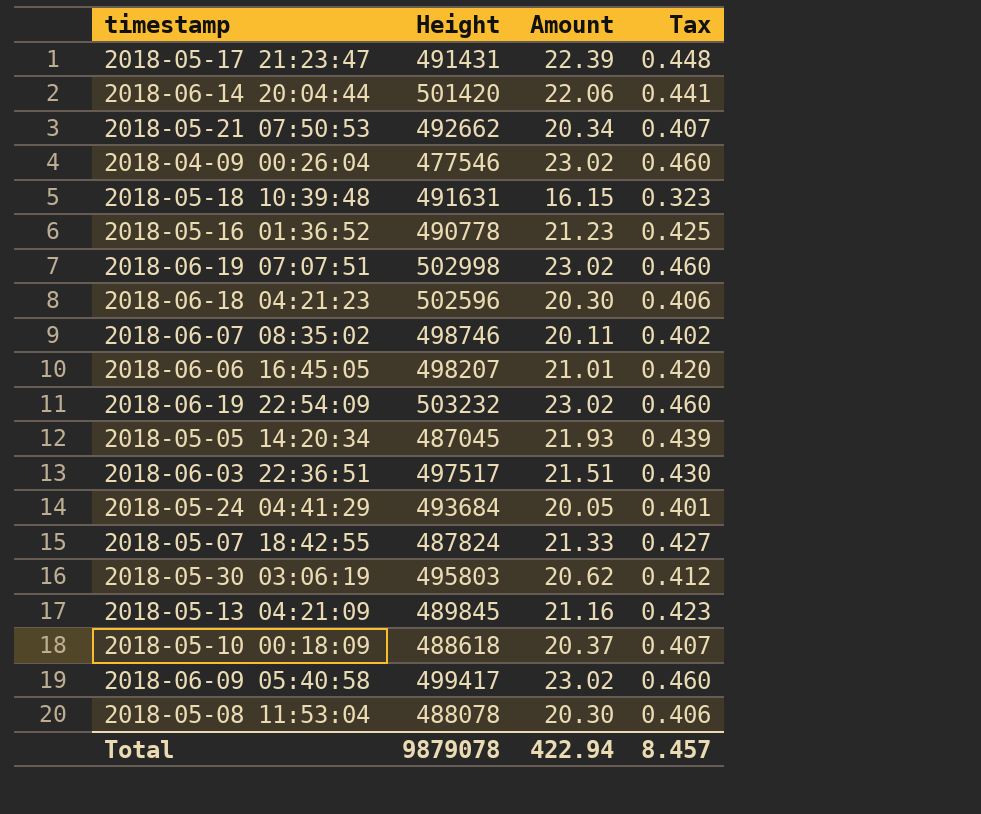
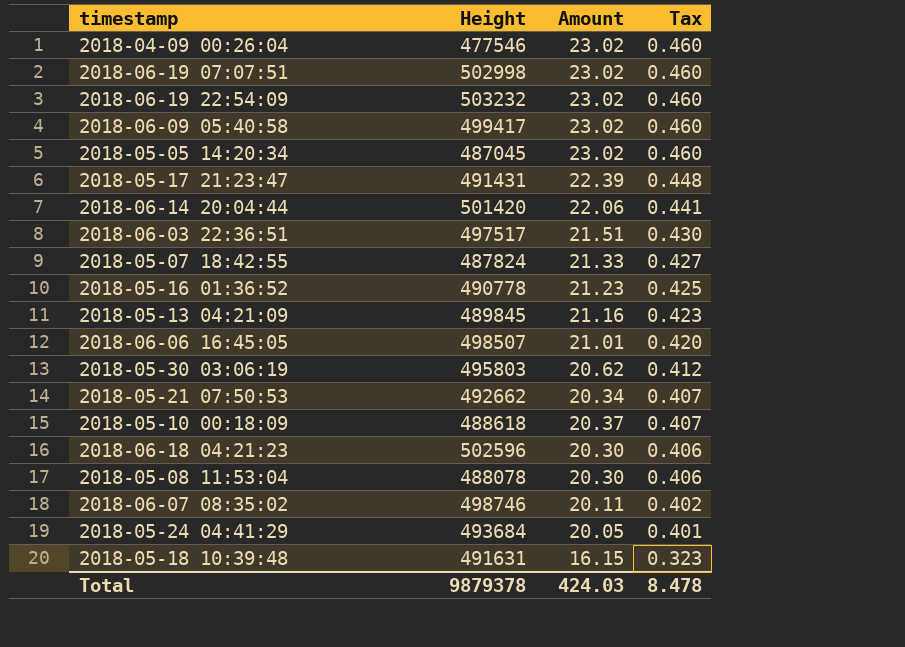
row order: none -> Tax descending
2018-05-05 14:20:34 | Amount: 21.93 -> 23.02
2018-05-05 14:20:34 | Tax: 0.439 -> 0.460
2018-06-06 16:45:05 | Height: 498207 -> 498507
Total | Height: 9879078 -> 9879378
Total | Amount: 422.94 -> 424.03
Total | Tax: 8.457 -> 8.478

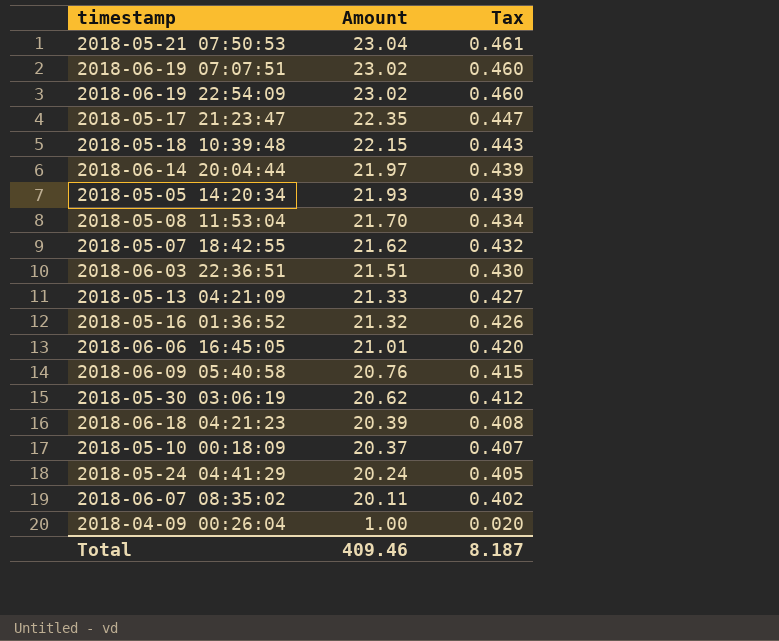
row order: Tax descending -> Amount descending
column Height | position: 2 -> none
2018-05-21 07:50:53 | Amount: 20.34 -> 23.04
2018-05-21 07:50:53 | Tax: 0.407 -> 0.461
2018-05-17 21:23:47 | Amount: 22.39 -> 22.35
2018-05-17 21:23:47 | Tax: 0.448 -> 0.447
2018-05-18 10:39:48 | Amount: 16.15 -> 22.15
2018-05-18 10:39:48 | Tax: 0.323 -> 0.443
2018-06-14 20:04:44 | Amount: 22.06 -> 21.97
2018-06-14 20:04:44 | Tax: 0.441 -> 0.439
2018-05-05 14:20:34 | Amount: 23.02 -> 21.93
2018-05-05 14:20:34 | Tax: 0.460 -> 0.439
2018-05-08 11:53:04 | Amount: 20.30 -> 21.70
2018-05-08 11:53:04 | Tax: 0.406 -> 0.434
2018-05-07 18:42:55 | Amount: 21.33 -> 21.62
2018-05-07 18:42:55 | Tax: 0.427 -> 0.432
2018-05-13 04:21:09 | Amount: 21.16 -> 21.33
2018-05-13 04:21:09 | Tax: 0.423 -> 0.427
2018-05-16 01:36:52 | Amount: 21.23 -> 21.32
2018-05-16 01:36:52 | Tax: 0.425 -> 0.426
2018-06-09 05:40:58 | Amount: 23.02 -> 20.76
2018-06-09 05:40:58 | Tax: 0.460 -> 0.415
2018-06-18 04:21:23 | Amount: 20.30 -> 20.39
2018-06-18 04:21:23 | Tax: 0.406 -> 0.408
2018-05-24 04:41:29 | Amount: 20.05 -> 20.24
2018-05-24 04:41:29 | Tax: 0.401 -> 0.405
2018-04-09 00:26:04 | Amount: 23.02 -> 1.00
2018-04-09 00:26:04 | Tax: 0.460 -> 0.020
Total | Amount: 424.03 -> 409.46
Total | Tax: 8.478 -> 8.187

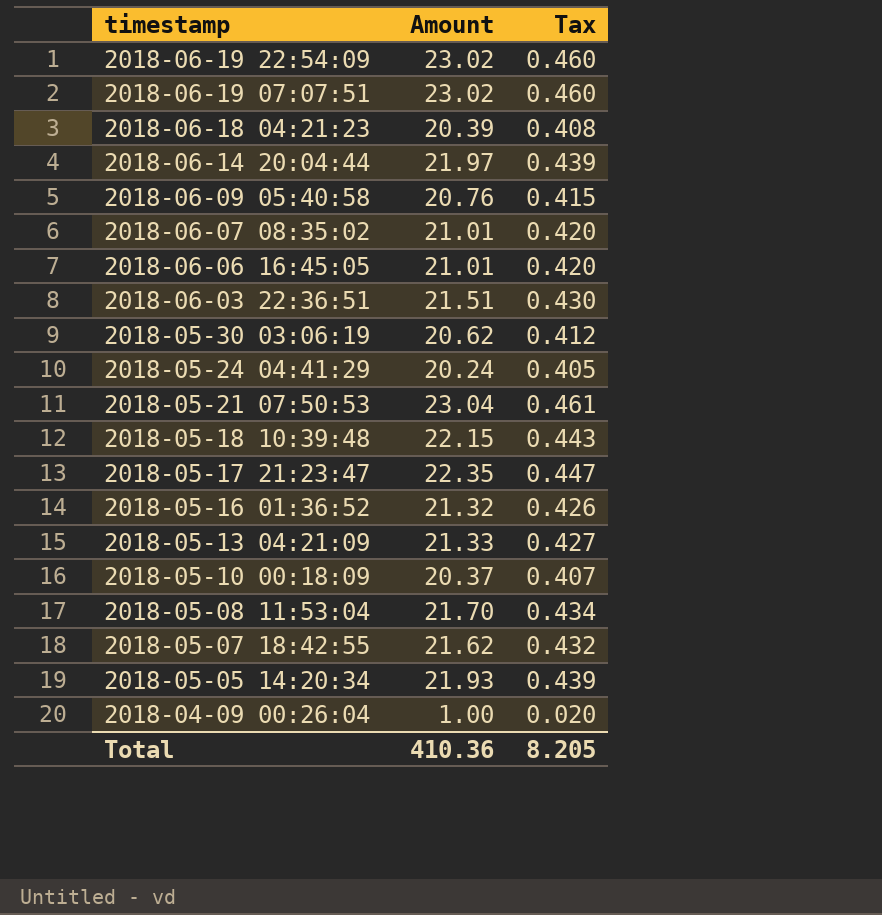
row order: Amount descending -> timestamp descending
2018-06-07 08:35:02 | Amount: 20.11 -> 21.01
2018-06-07 08:35:02 | Tax: 0.402 -> 0.420
Total | Amount: 409.46 -> 410.36
Total | Tax: 8.187 -> 8.205

